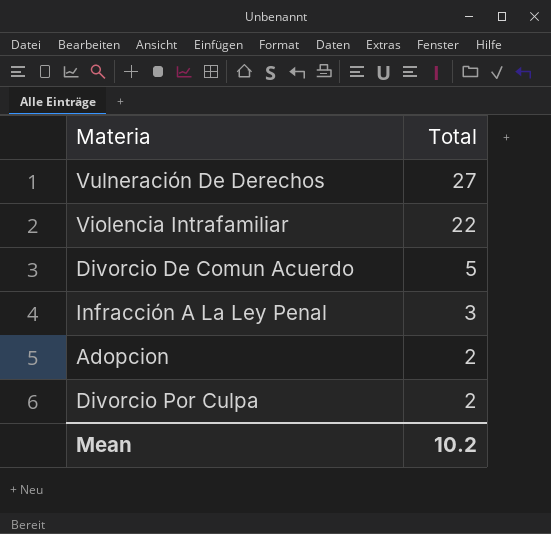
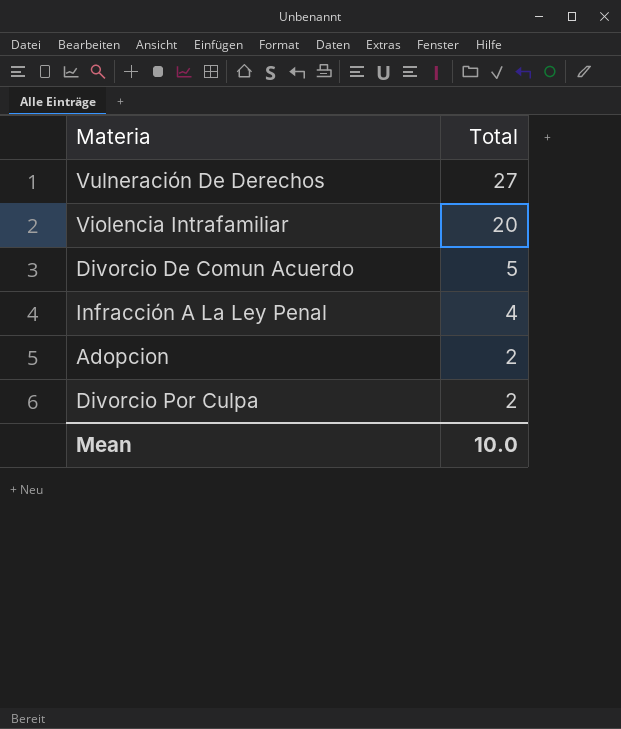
Violencia Intrafamiliar | Total: 22 -> 20
Infracción A La Ley Penal | Total: 3 -> 4
Mean | Total: 10.2 -> 10.0

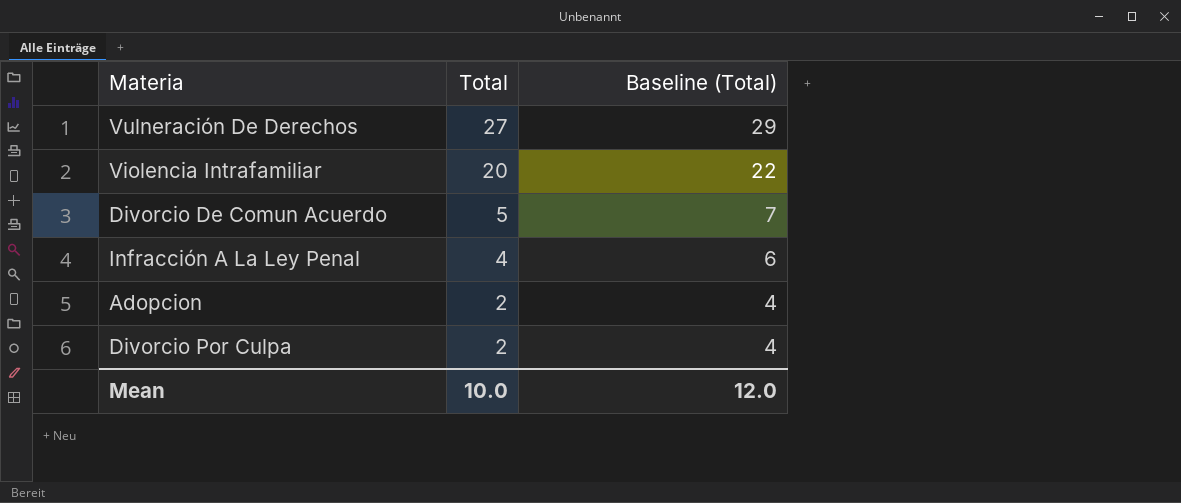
column Baseline (Total) | formula: none -> [Total] + 2

